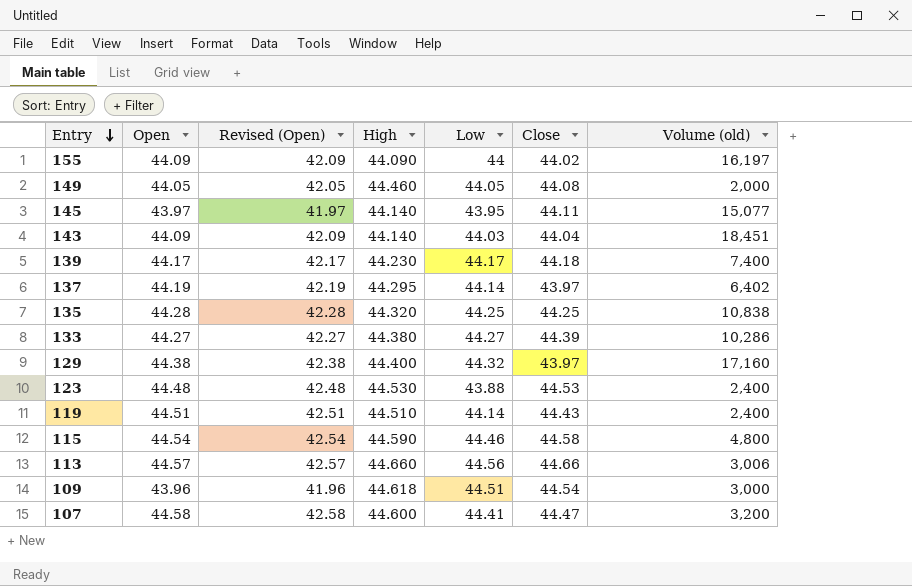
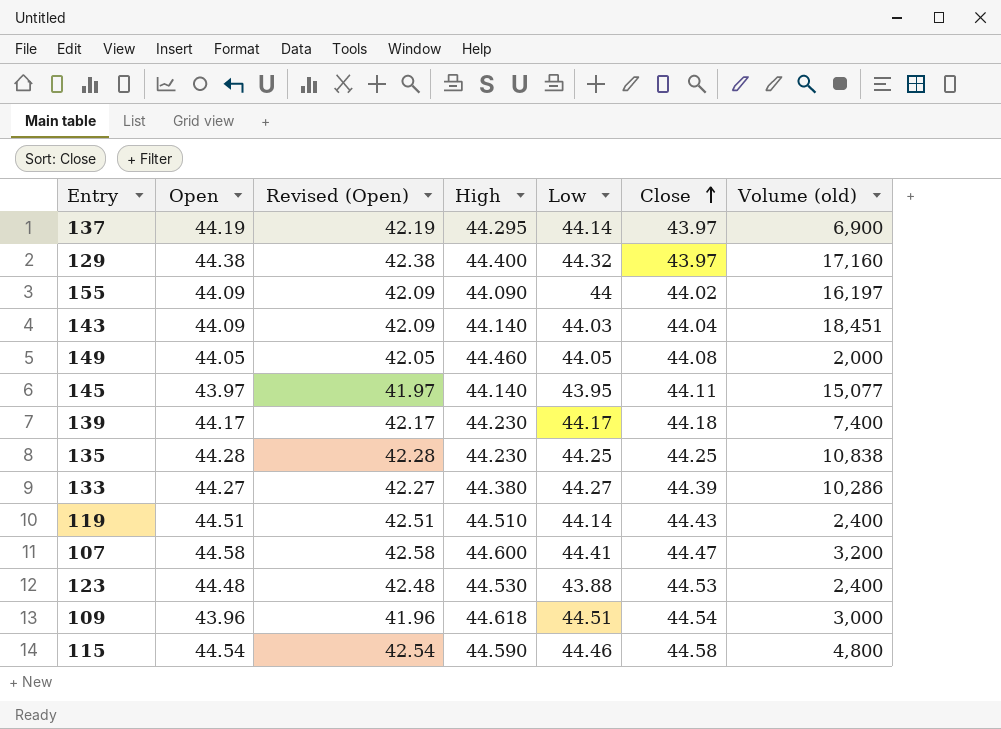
row order: Entry descending -> Close ascending
row 113: 44.57 | 42.57 | 44.660 | 44.56 | 44.66 | 3,006 -> none
137 | Volume (old): 6,402 -> 6,900
135 | High: 44.320 -> 44.230

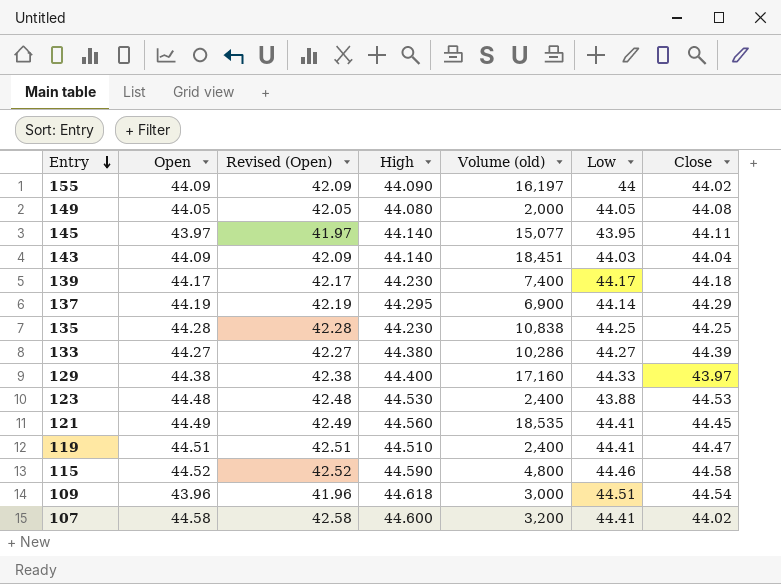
row order: Close ascending -> Entry descending
column Volume (old) | position: 7 -> 5
149 | High: 44.460 -> 44.080
137 | Close: 43.97 -> 44.29
129 | Low: 44.32 -> 44.33
row 121: none -> 44.49 | 42.49 | 44.560 | 18,535 | 44.41 | 44.45
119 | Low: 44.14 -> 44.41
119 | Close: 44.43 -> 44.47
115 | Open: 44.54 -> 44.52
115 | Revised (Open): 42.54 -> 42.52
107 | Close: 44.47 -> 44.02

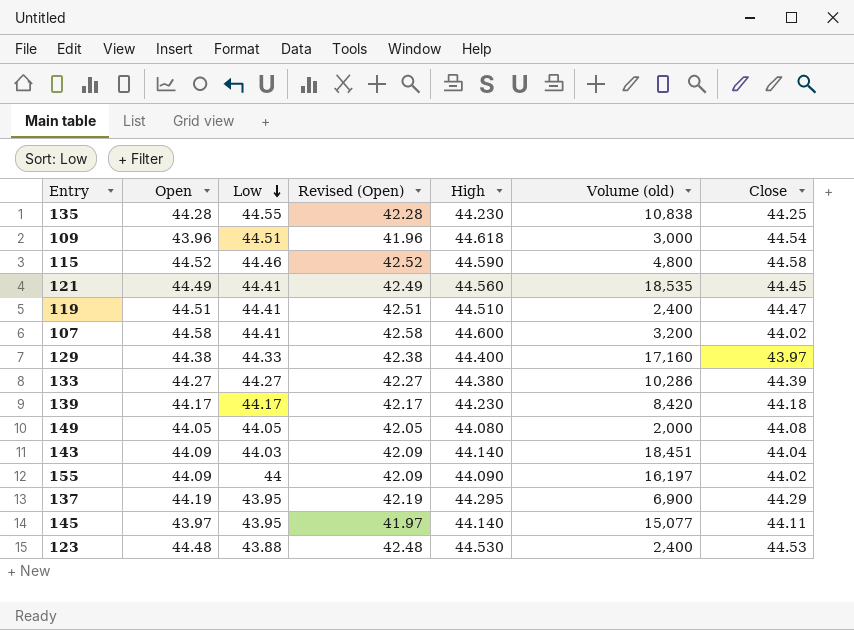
row order: Entry descending -> Low descending
column Low | position: 6 -> 3
135 | Low: 44.25 -> 44.55
139 | Volume (old): 7,400 -> 8,420
137 | Low: 44.14 -> 43.95

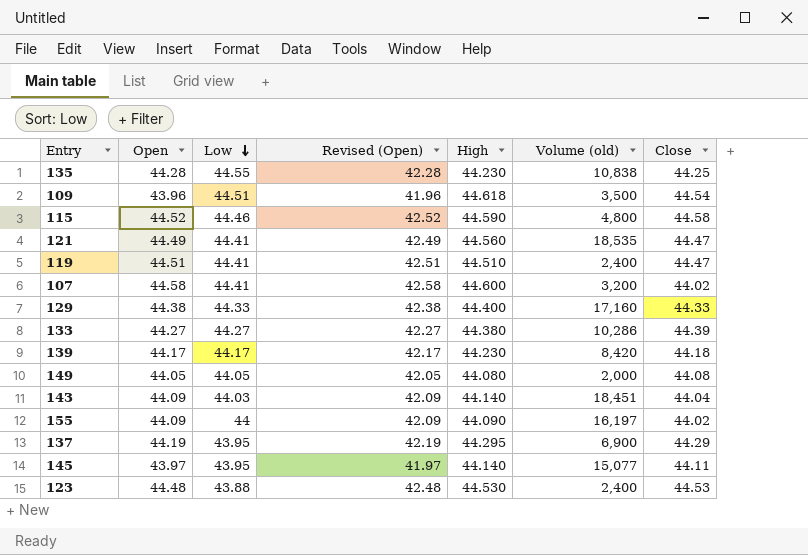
109 | Volume (old): 3,000 -> 3,500
121 | Close: 44.45 -> 44.47
129 | Close: 43.97 -> 44.33

